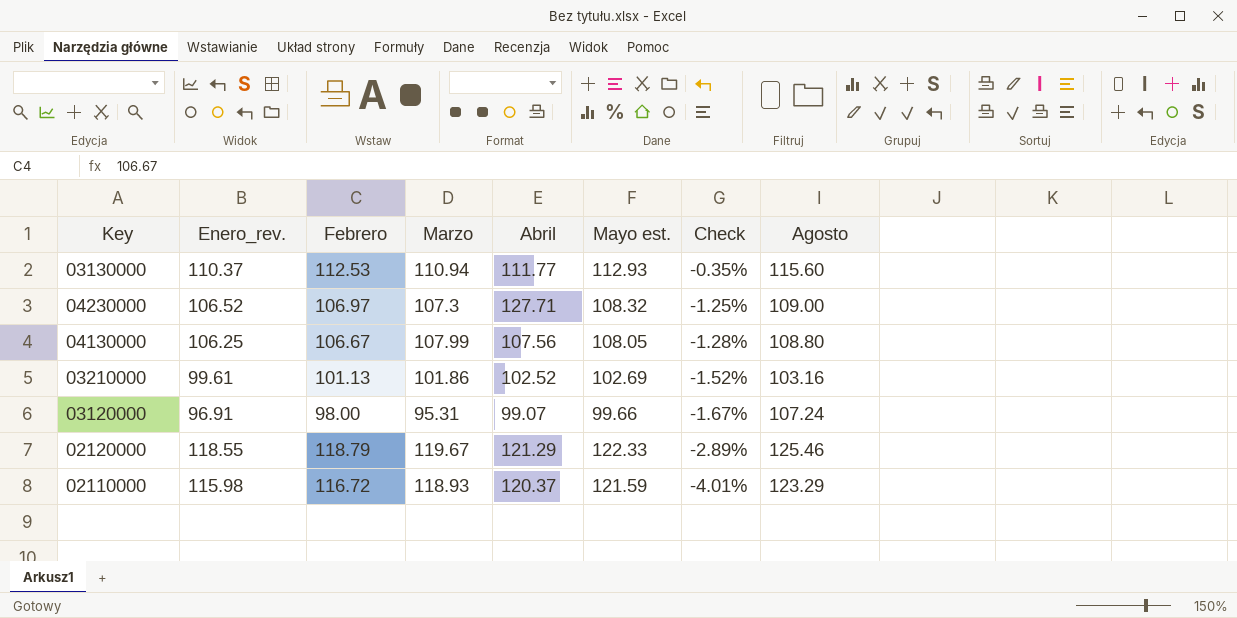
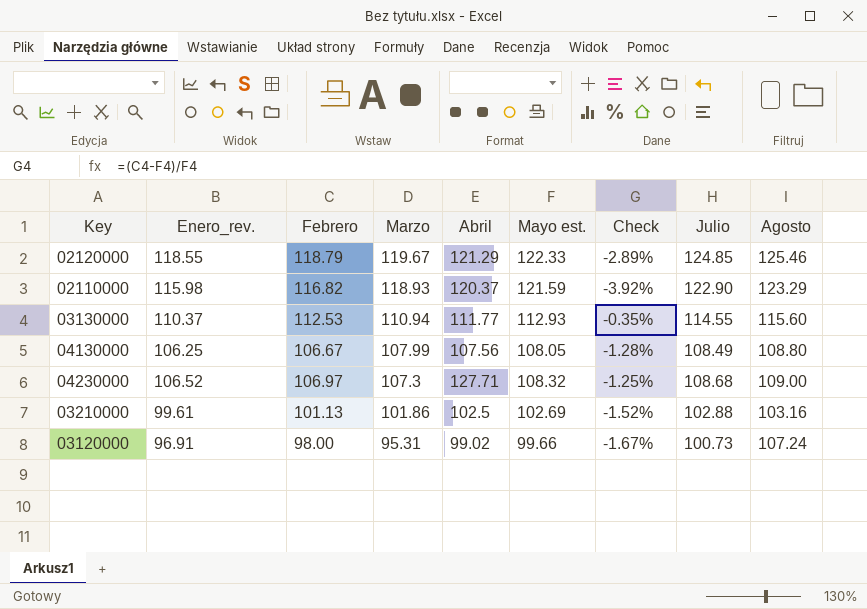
row order: Check descending -> Marzo descending
column Julio | position: none -> 8
02110000 | Febrero: 116.72 -> 116.82
02110000 | Check: -4.01% -> -3.92%
03210000 | Abril: 102.52 -> 102.5
03120000 | Abril: 99.07 -> 99.02

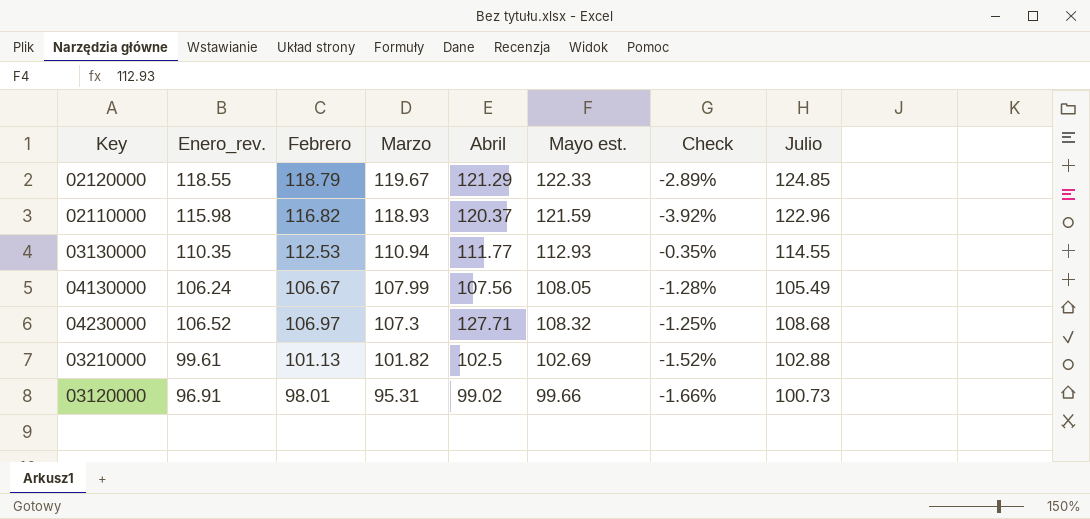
column Agosto | position: 9 -> none
02110000 | Julio: 122.90 -> 122.96
03130000 | Enero_rev.: 110.37 -> 110.35
04130000 | Enero_rev.: 106.25 -> 106.24
04130000 | Julio: 108.49 -> 105.49
03210000 | Marzo: 101.86 -> 101.82
03120000 | Febrero: 98.00 -> 98.01
03120000 | Check: -1.67% -> -1.66%

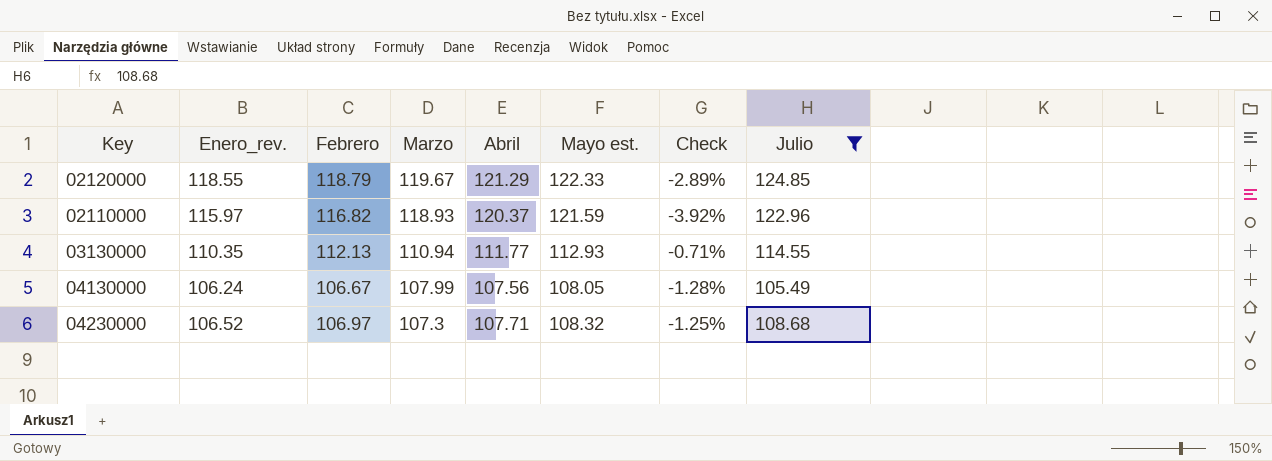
filter: none -> Julio >= 105.49
02110000 | Enero_rev.: 115.98 -> 115.97
03130000 | Febrero: 112.53 -> 112.13
03130000 | Check: -0.35% -> -0.71%
04230000 | Abril: 127.71 -> 107.71

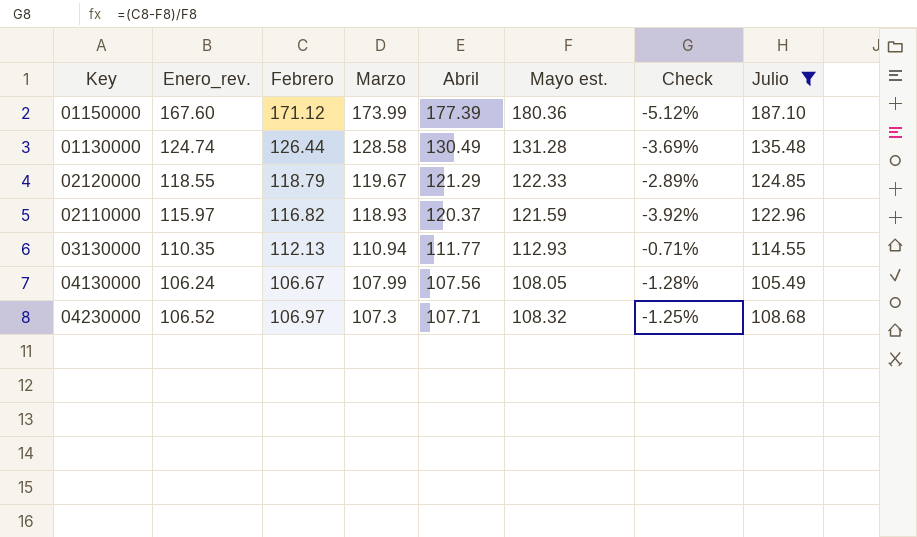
row 01150000: none -> 167.60 | 171.12 | 173.99 | 177.39 | 180.36 | -5.12% | 187.10
row 01130000: none -> 124.74 | 126.44 | 128.58 | 130.49 | 131.28 | -3.69% | 135.48

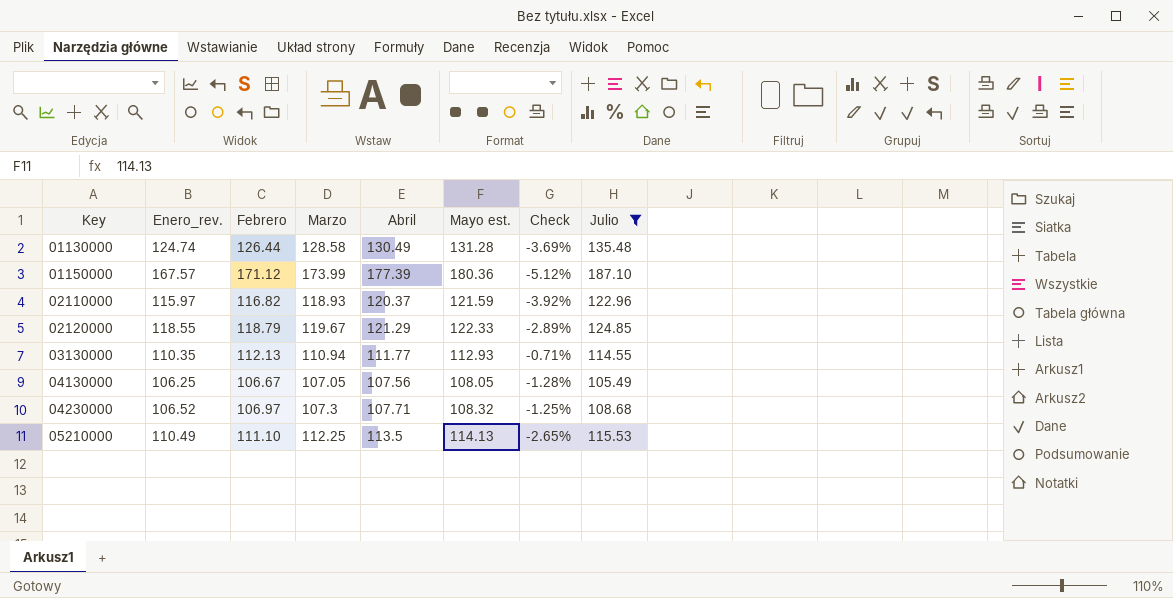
row order: Marzo descending -> Key ascending
01150000 | Enero_rev.: 167.60 -> 167.57
04130000 | Enero_rev.: 106.24 -> 106.25
04130000 | Marzo: 107.99 -> 107.05
row 05210000: none -> 110.49 | 111.10 | 112.25 | 113.5 | 114.13 | -2.65% | 115.53

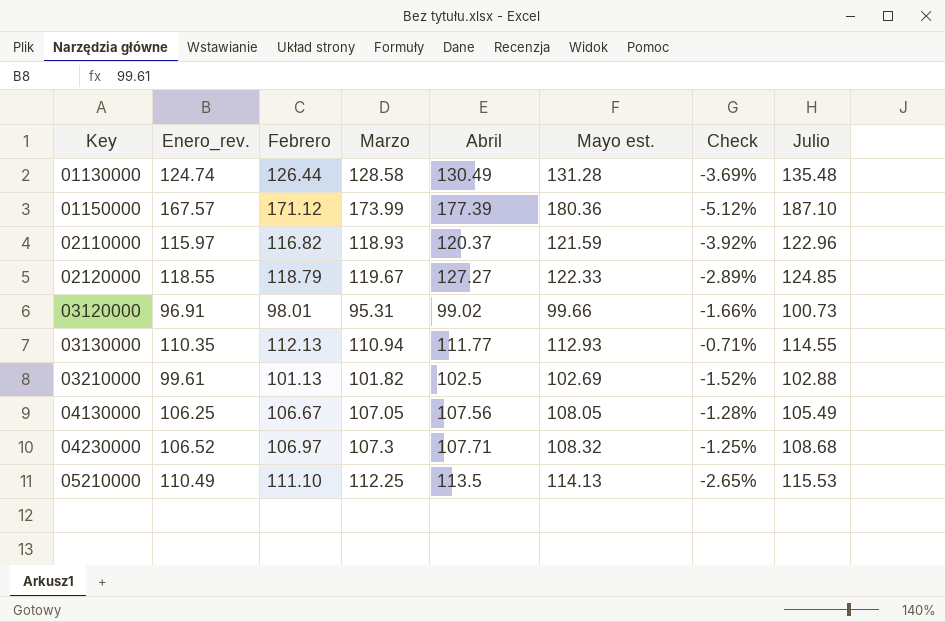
filter: Julio >= 105.49 -> none
02120000 | Abril: 121.29 -> 127.27

